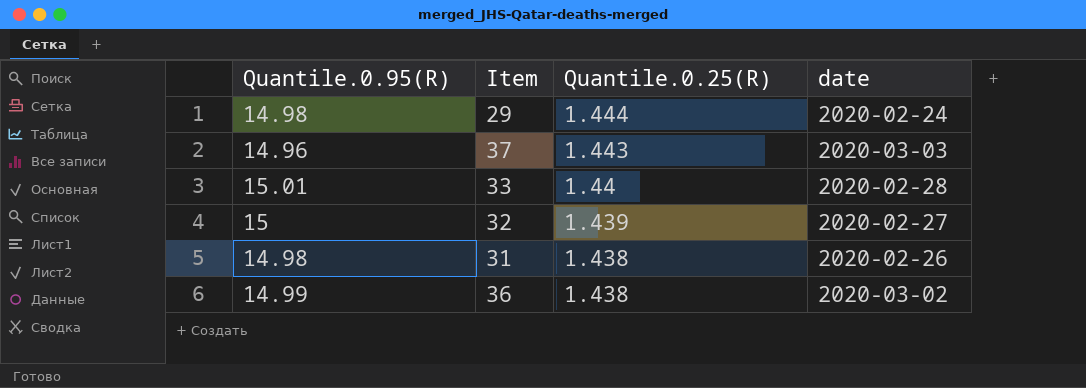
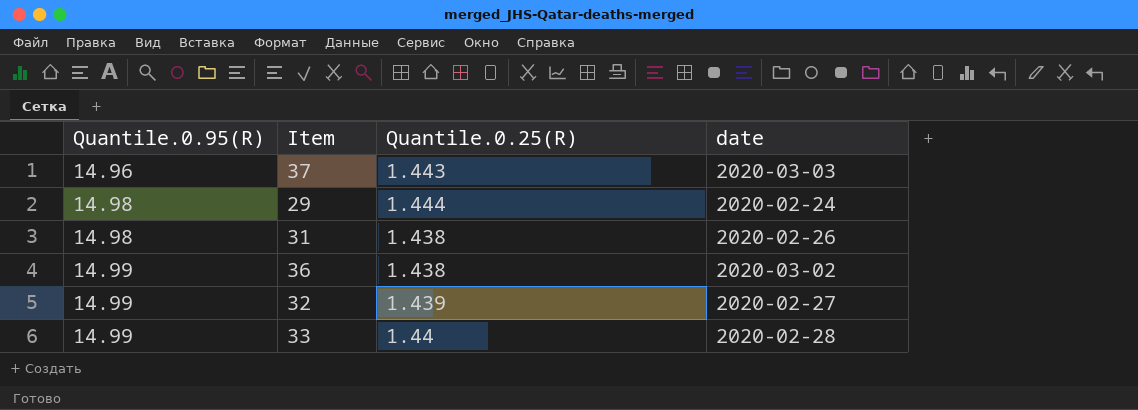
row order: Quantile.0.25(R) descending -> Quantile.0.95(R) ascending
32 | Quantile.0.95(R): 15 -> 14.99
33 | Quantile.0.95(R): 15.01 -> 14.99

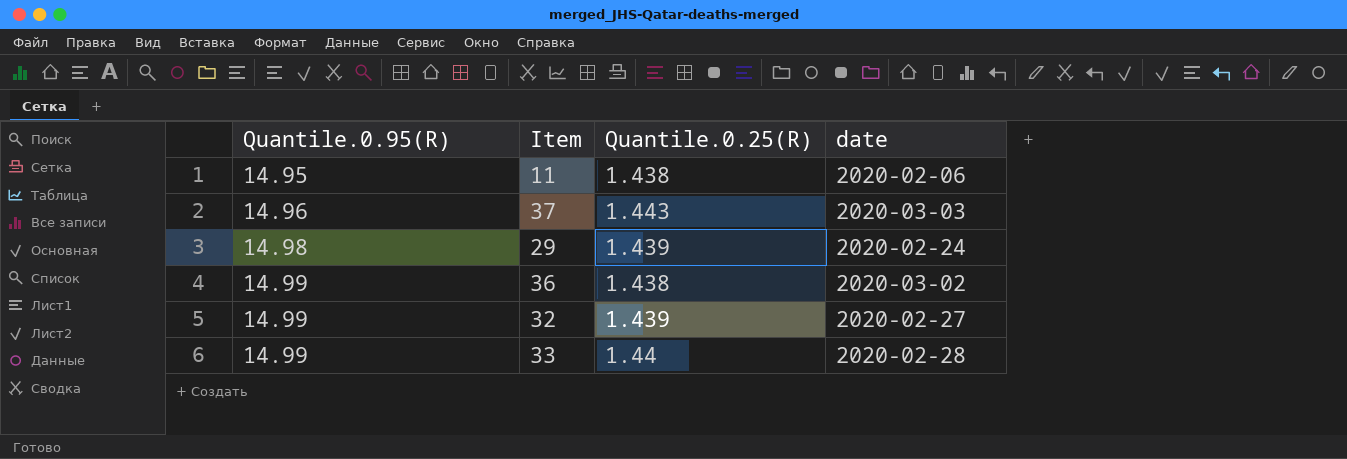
row 31: 14.98 | 1.438 | 2020-02-26 -> none
row 11: none -> 14.95 | 1.438 | 2020-02-06
29 | Quantile.0.25(R): 1.444 -> 1.439

